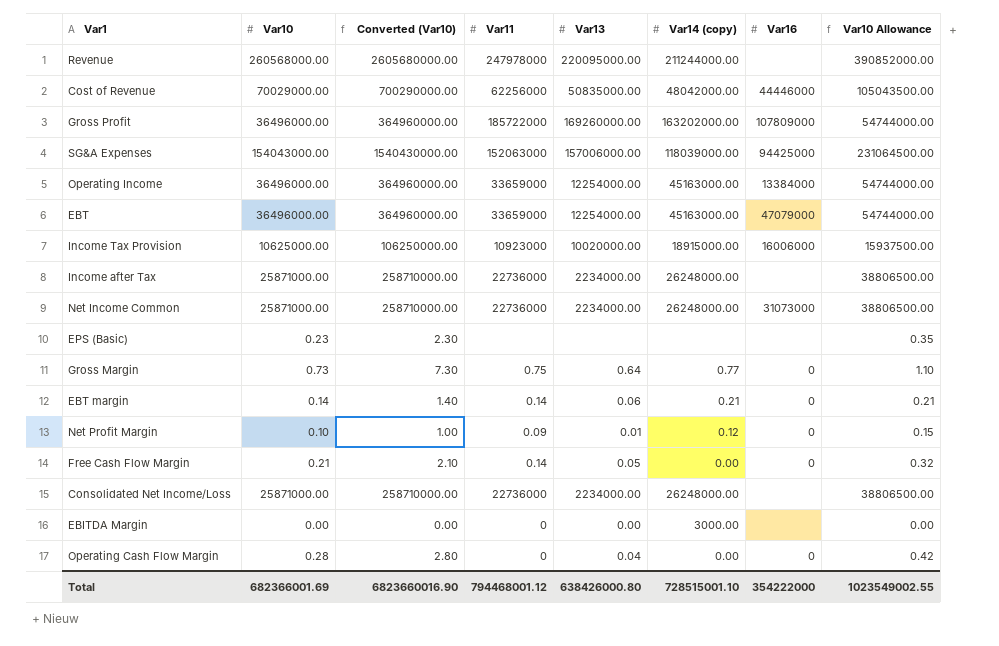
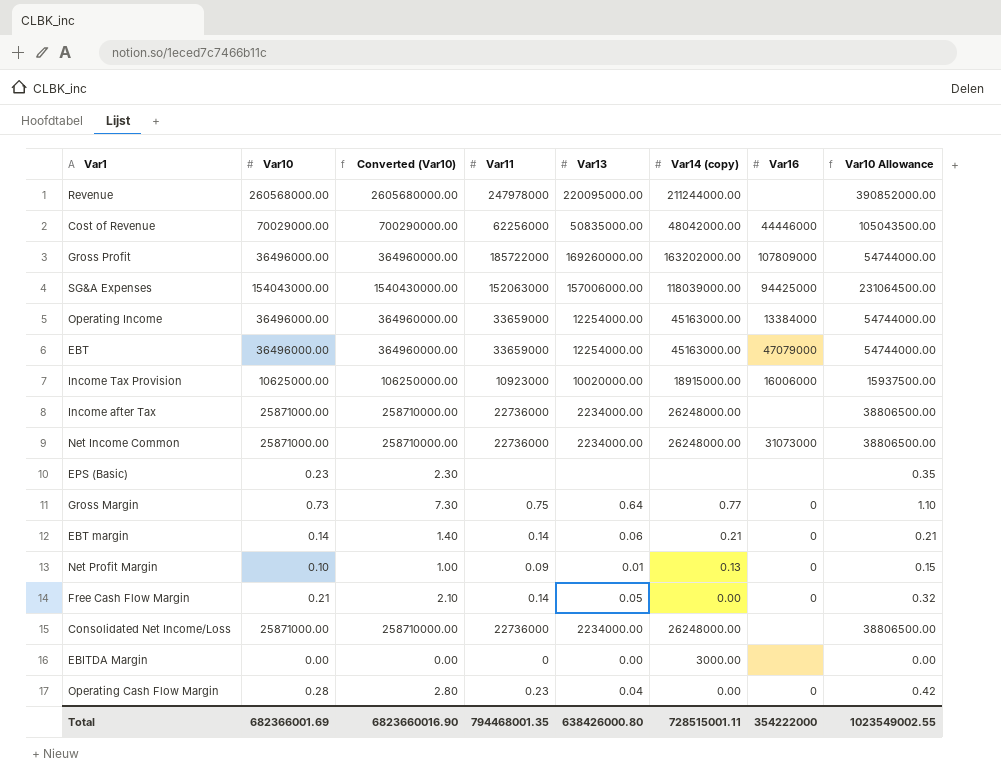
Net Profit Margin | Var14 (copy): 0.12 -> 0.13
Operating Cash Flow Margin | Var11: 0 -> 0.23
Total | Var11: 794468001.12 -> 794468001.35
Total | Var14 (copy): 728515001.10 -> 728515001.11

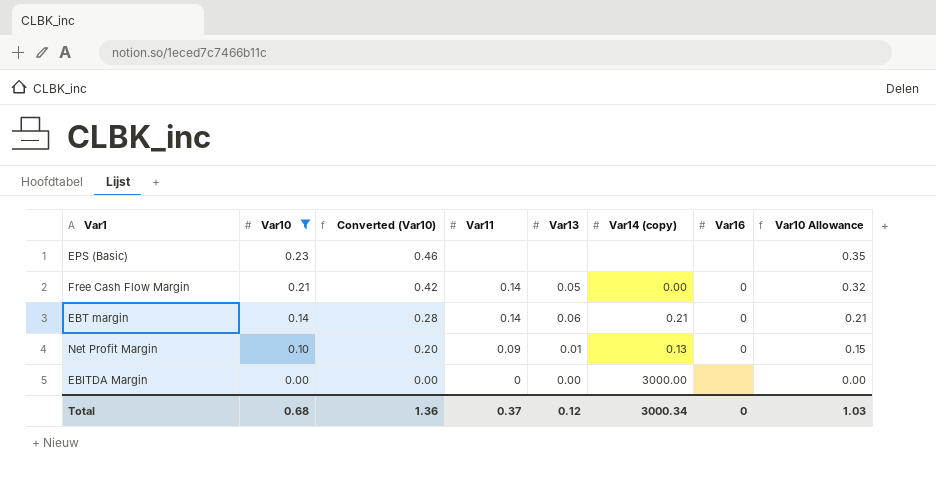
filter: none -> Var10 <= 0.23
row order: none -> Var10 descending
column Converted (Var10) | formula: [Var10] * 10 -> [Var10] * 2
Total | Var10: 682366001.69 -> 0.68
Total | Converted (Var10): 6823660016.90 -> 1.36
Total | Var11: 794468001.35 -> 0.37
Total | Var13: 638426000.80 -> 0.12
Total | Var14 (copy): 728515001.11 -> 3000.34
Total | Var16: 354222000 -> 0
Total | Var10 Allowance: 1023549002.55 -> 1.03

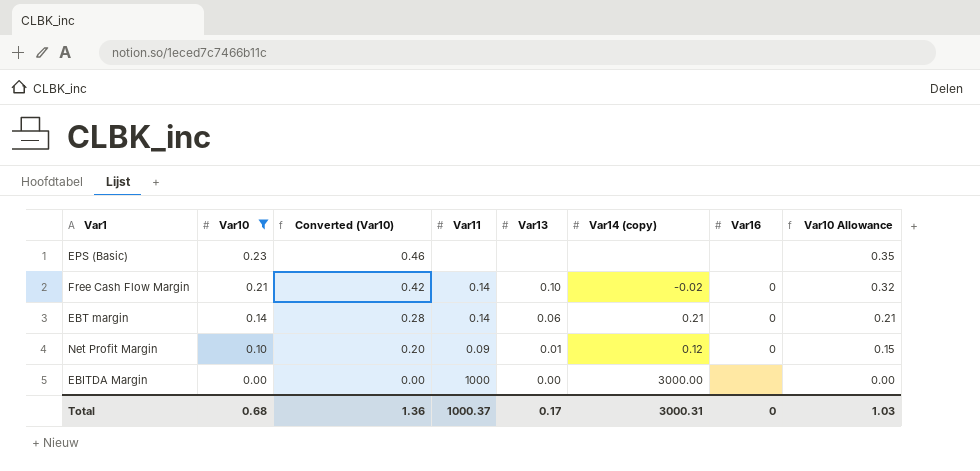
Free Cash Flow Margin | Var13: 0.05 -> 0.10
Free Cash Flow Margin | Var14 (copy): 0.00 -> -0.02
Net Profit Margin | Var14 (copy): 0.13 -> 0.12
EBITDA Margin | Var11: 0 -> 1000
Total | Var11: 0.37 -> 1000.37
Total | Var13: 0.12 -> 0.17
Total | Var14 (copy): 3000.34 -> 3000.31

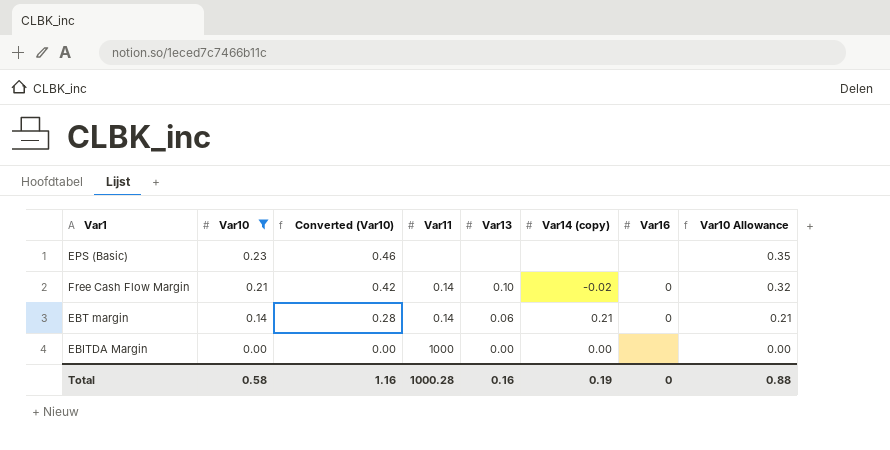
row Net Profit Margin: 0.10 | 0.20 | 0.09 | 0.01 | 0.12 | 0 | 0.15 -> none
EBITDA Margin | Var14 (copy): 3000.00 -> 0.00
Total | Var10: 0.68 -> 0.58
Total | Converted (Var10): 1.36 -> 1.16
Total | Var11: 1000.37 -> 1000.28
Total | Var13: 0.17 -> 0.16
Total | Var14 (copy): 3000.31 -> 0.19
Total | Var10 Allowance: 1.03 -> 0.88

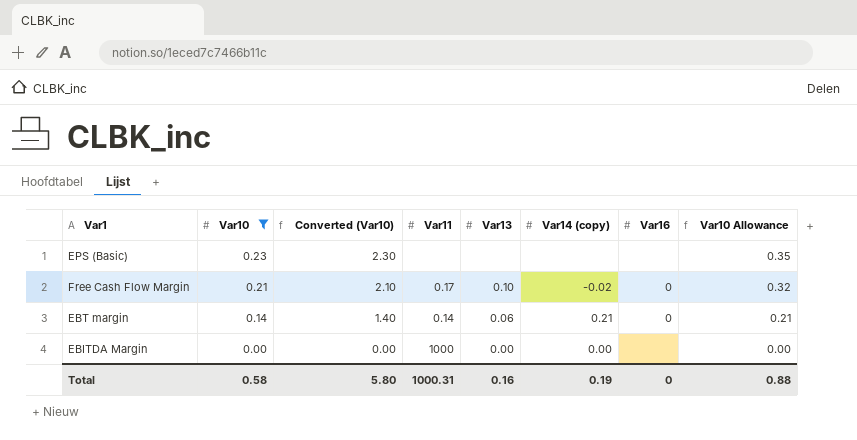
column Converted (Var10) | formula: [Var10] * 2 -> [Var10] * 10
Free Cash Flow Margin | Var11: 0.14 -> 0.17
Total | Converted (Var10): 1.16 -> 5.80
Total | Var11: 1000.28 -> 1000.31

